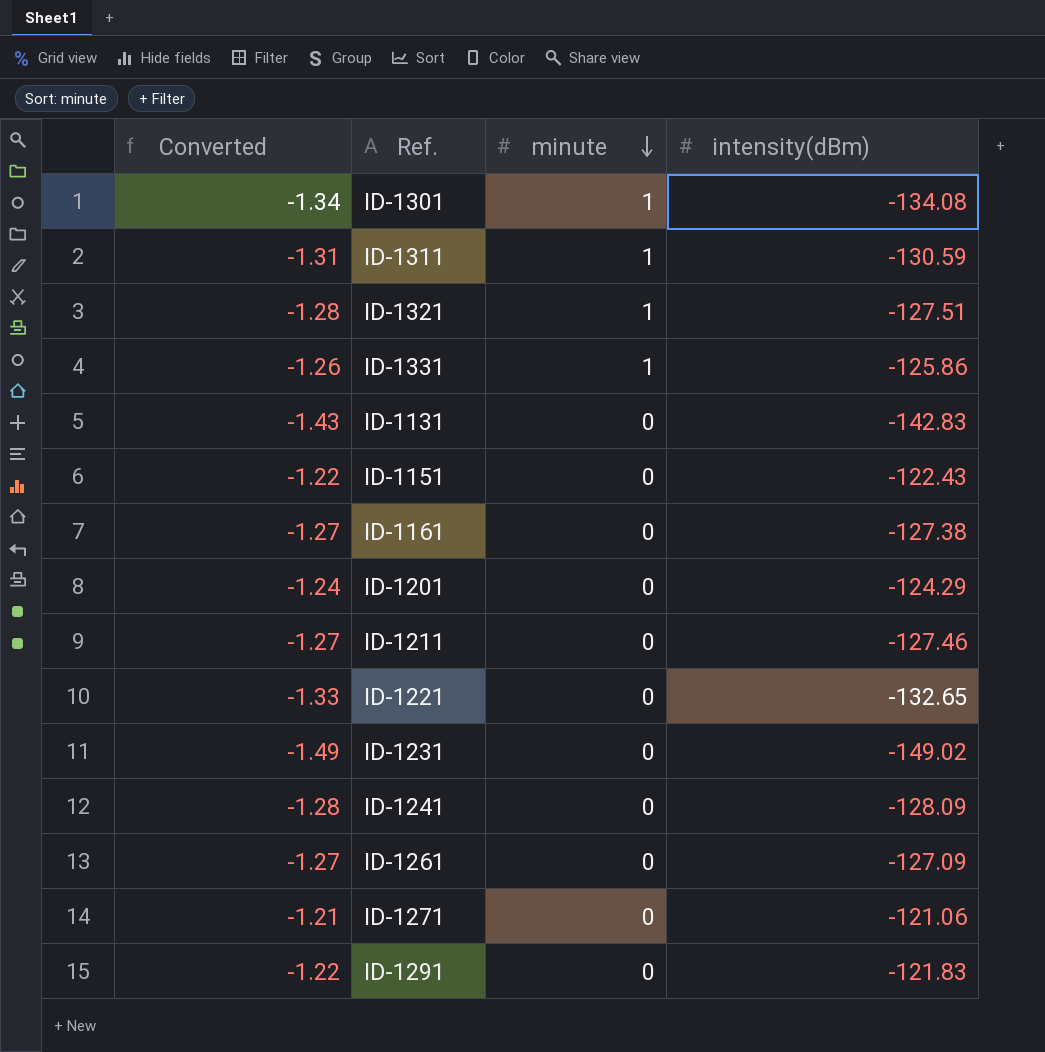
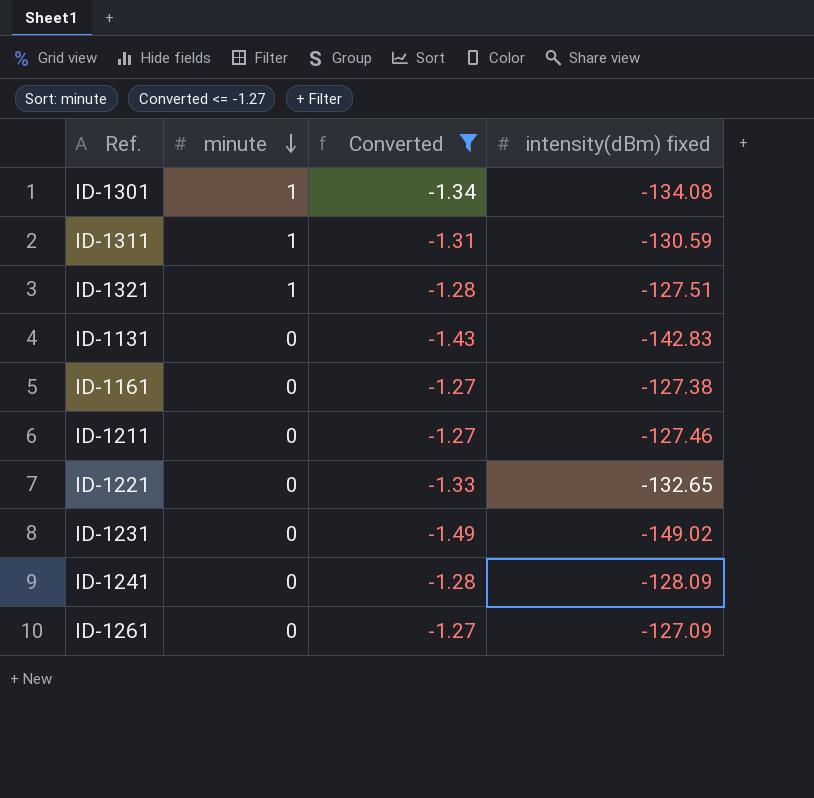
filter: none -> Converted <= -1.27
column Converted | position: 1 -> 3
column name: intensity(dBm) -> intensity(dBm) fixed

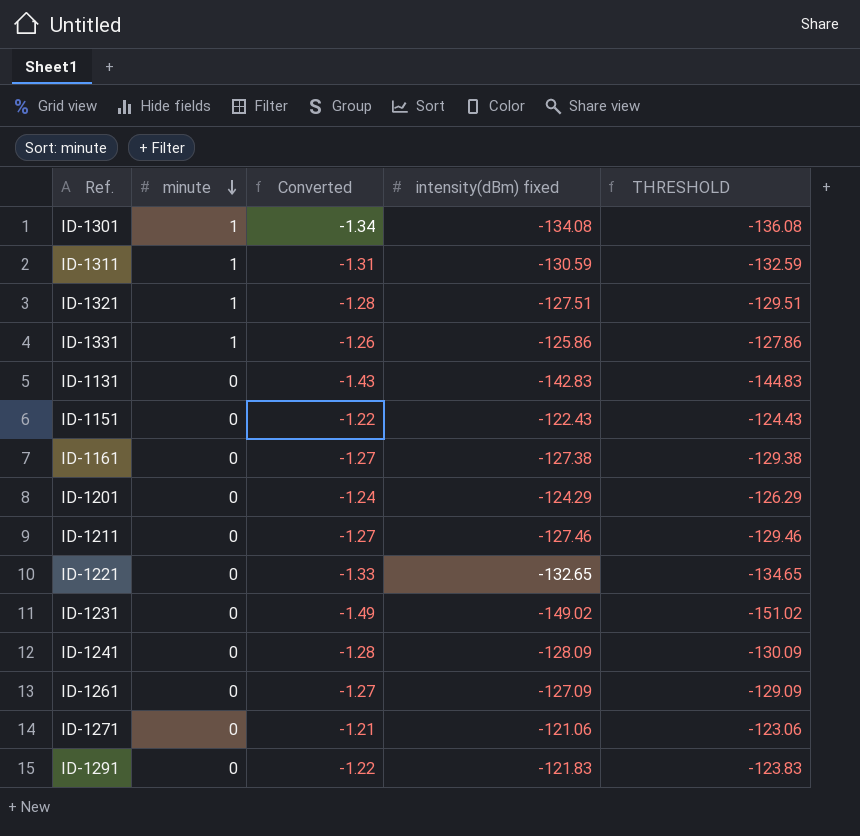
filter: Converted <= -1.27 -> none
column THRESHOLD | formula: none -> [intensity(dBm) fixed] - 2

